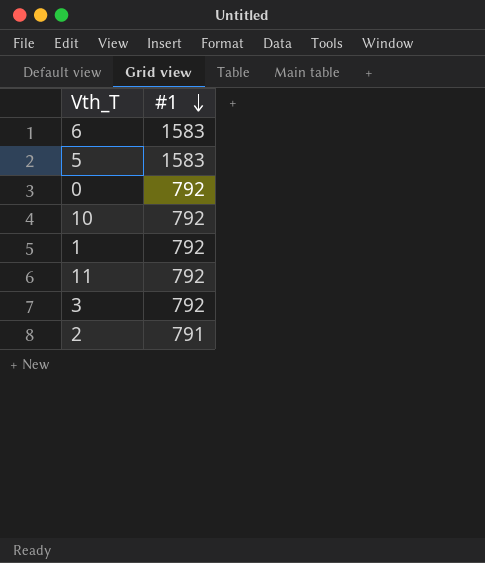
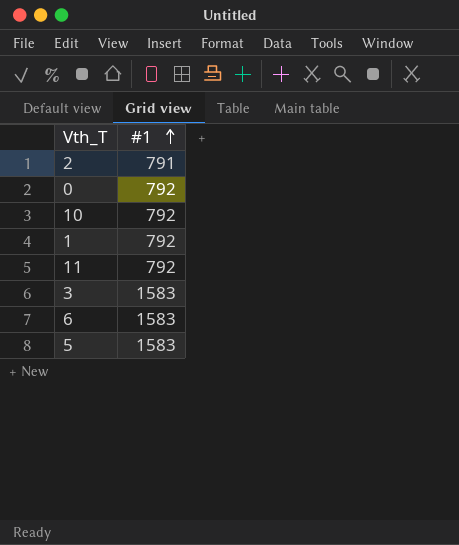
row order: #1 descending -> #1 ascending
3 | #1: 792 -> 1583

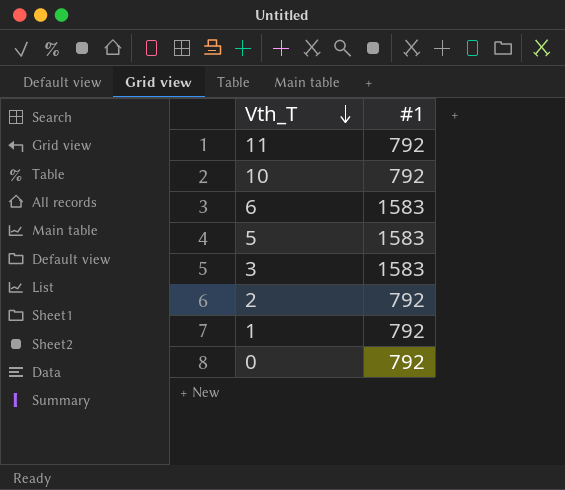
row order: #1 ascending -> Vth_T descending
2 | #1: 791 -> 792

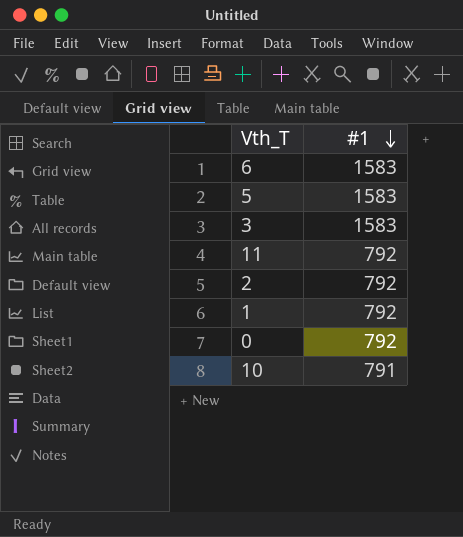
row order: Vth_T descending -> #1 descending
10 | #1: 792 -> 791

